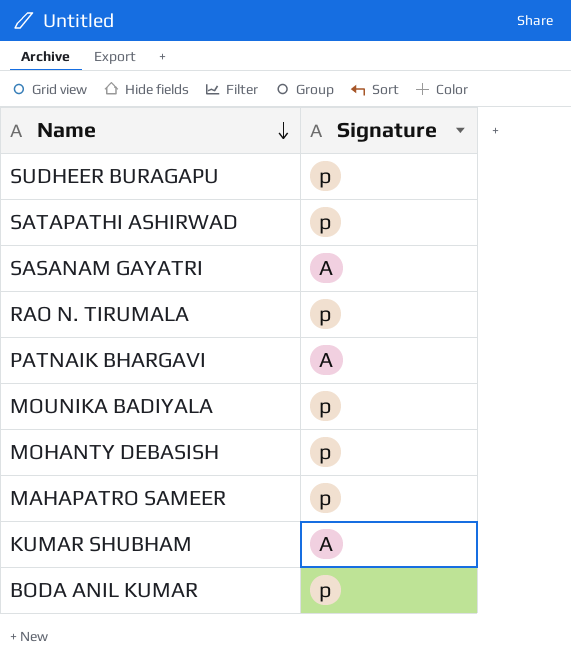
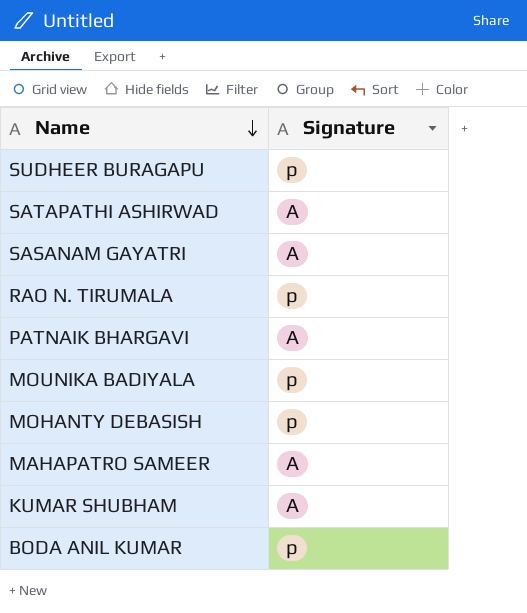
SATAPATHI ASHIRWAD | Signature: p -> A
MAHAPATRO SAMEER | Signature: p -> A

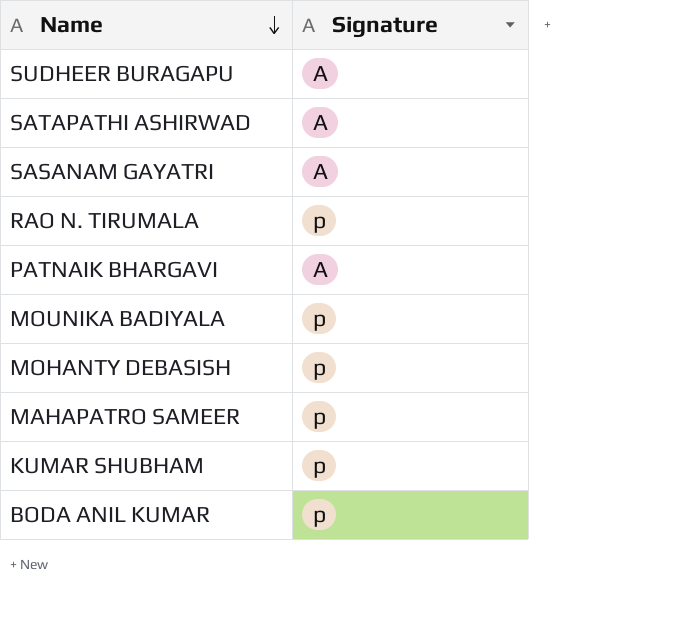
SUDHEER BURAGAPU | Signature: p -> A
MAHAPATRO SAMEER | Signature: A -> p
KUMAR SHUBHAM | Signature: A -> p

